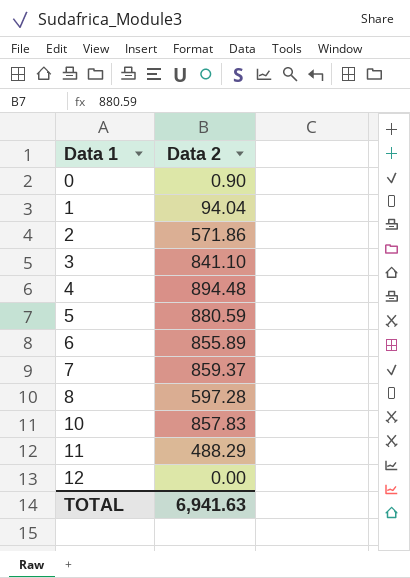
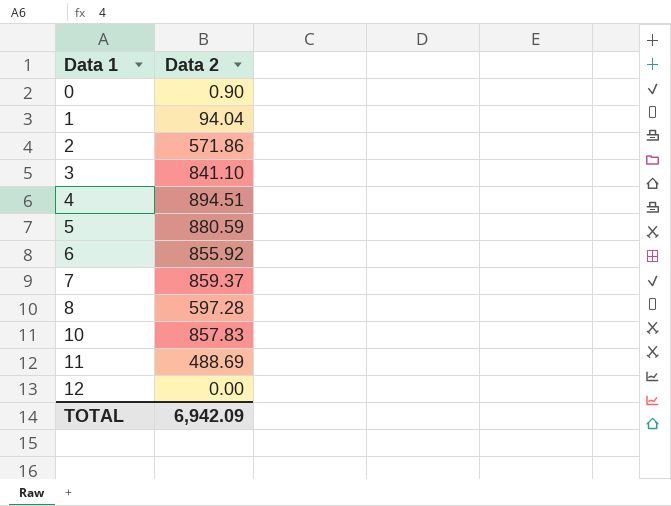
4 | Data 2: 894.48 -> 894.51
6 | Data 2: 855.89 -> 855.92
11 | Data 2: 488.29 -> 488.69
TOTAL | Data 2: 6,941.63 -> 6,942.09

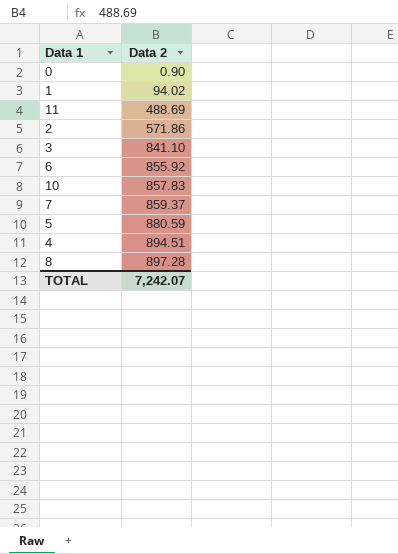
row order: Data 1 ascending -> Data 2 ascending
row 12: 0.00 -> none
1 | Data 2: 94.04 -> 94.02
8 | Data 2: 597.28 -> 897.28
TOTAL | Data 2: 6,942.09 -> 7,242.07

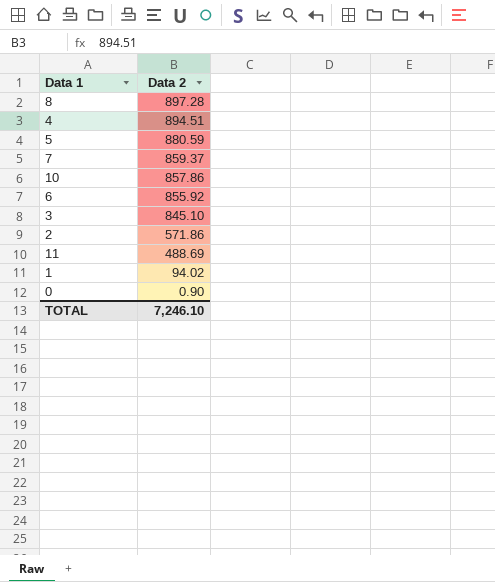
row order: Data 2 ascending -> Data 2 descending
10 | Data 2: 857.83 -> 857.86
3 | Data 2: 841.10 -> 845.10
TOTAL | Data 2: 7,242.07 -> 7,246.10

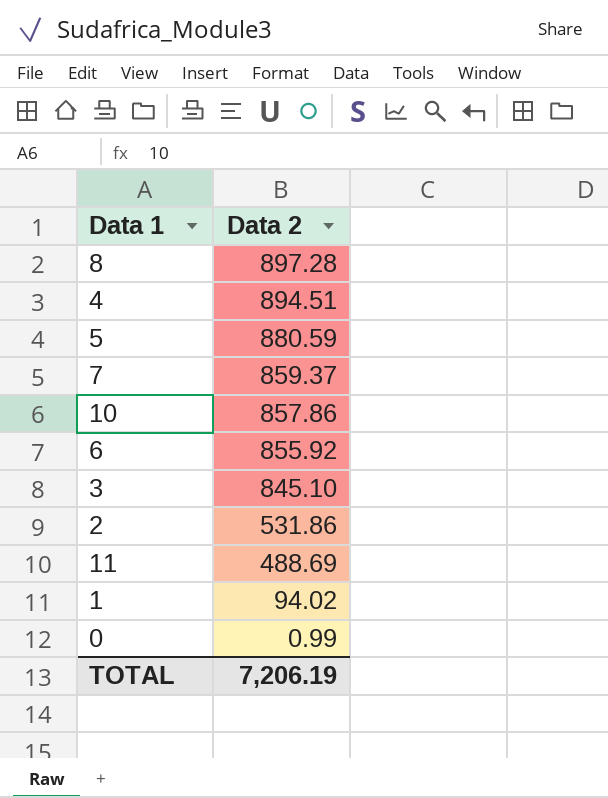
2 | Data 2: 571.86 -> 531.86
0 | Data 2: 0.90 -> 0.99
TOTAL | Data 2: 7,246.10 -> 7,206.19

